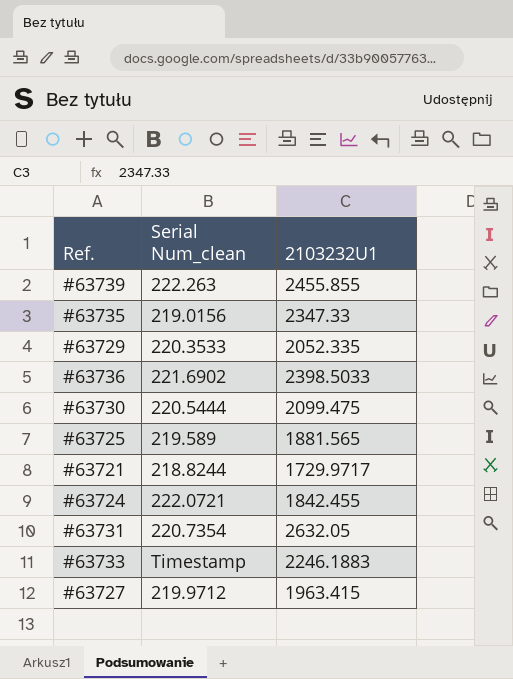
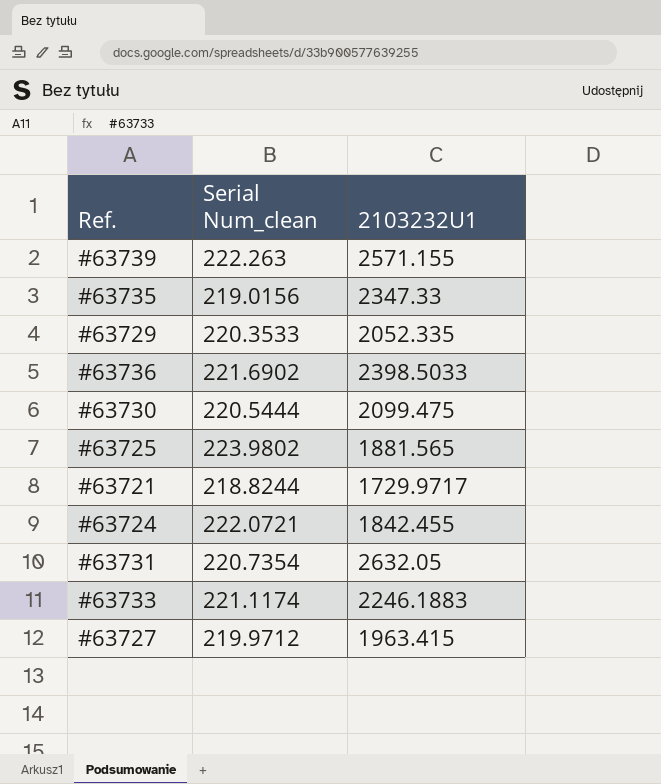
#63739 | 2103232U1: 2455.855 -> 2571.155
#63725 | Serial Num_clean: 219.589 -> 223.9802
#63733 | Serial Num_clean: Timestamp -> 221.1174

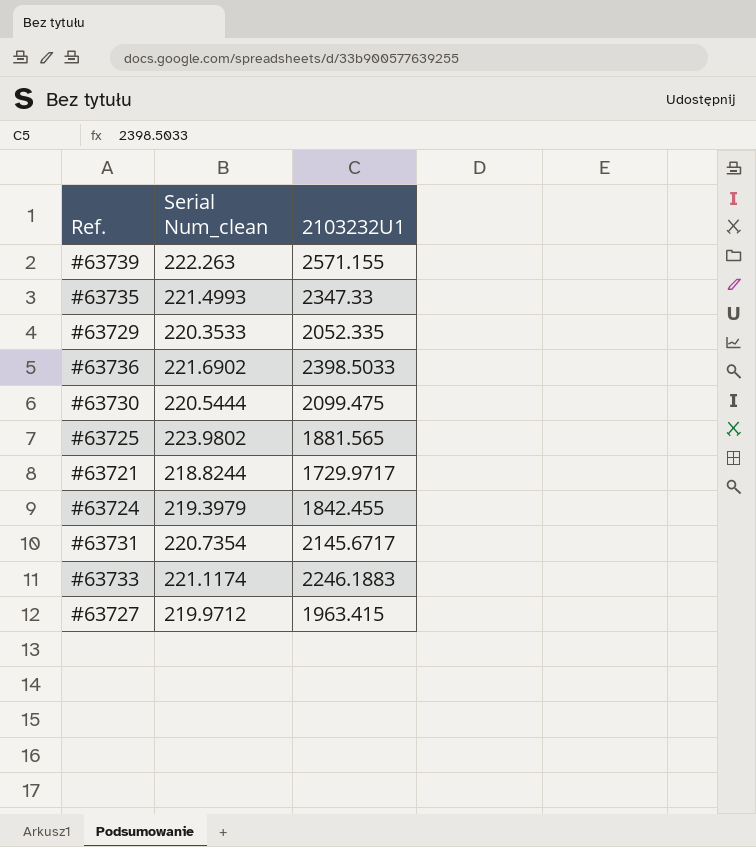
#63735 | Serial Num_clean: 219.0156 -> 221.4993
#63724 | Serial Num_clean: 222.0721 -> 219.3979
#63731 | 2103232U1: 2632.05 -> 2145.6717

